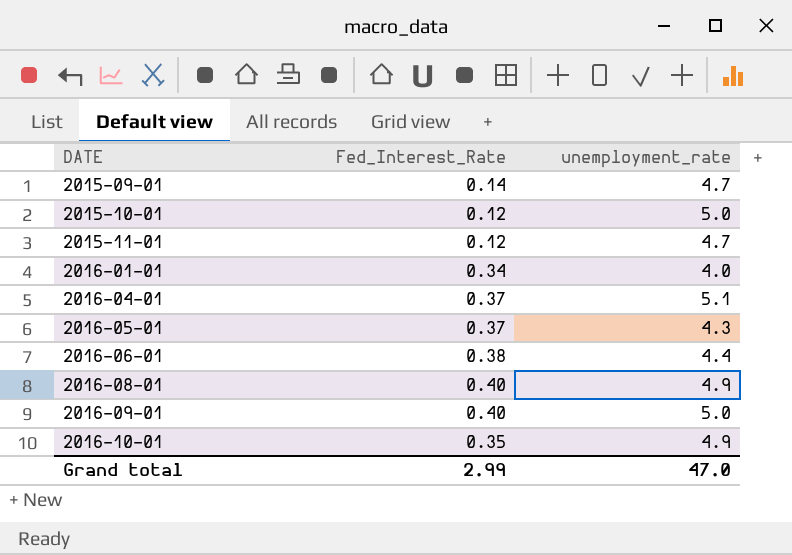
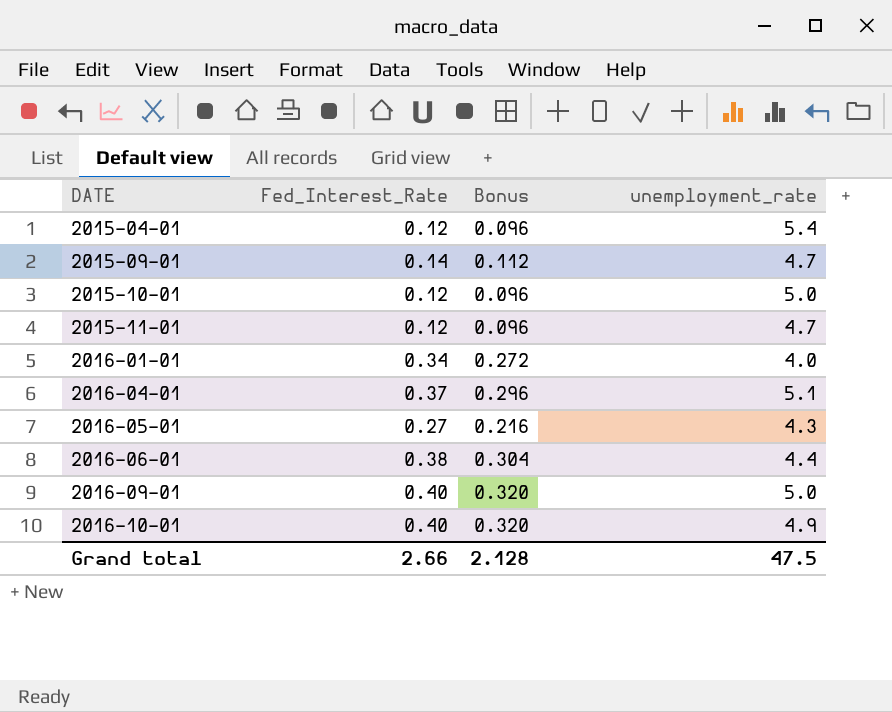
column Bonus | formula: none -> [Fed_Interest_Rate] * 0.8
row 2016-08-01: 0.40 | 4.9 -> none
row 2015-04-01: none -> 0.12 | 0.096 | 5.4
2016-05-01 | Fed_Interest_Rate: 0.37 -> 0.27
2016-10-01 | Fed_Interest_Rate: 0.35 -> 0.40
Grand total | Fed_Interest_Rate: 2.99 -> 2.66
Grand total | unemployment_rate: 47.0 -> 47.5

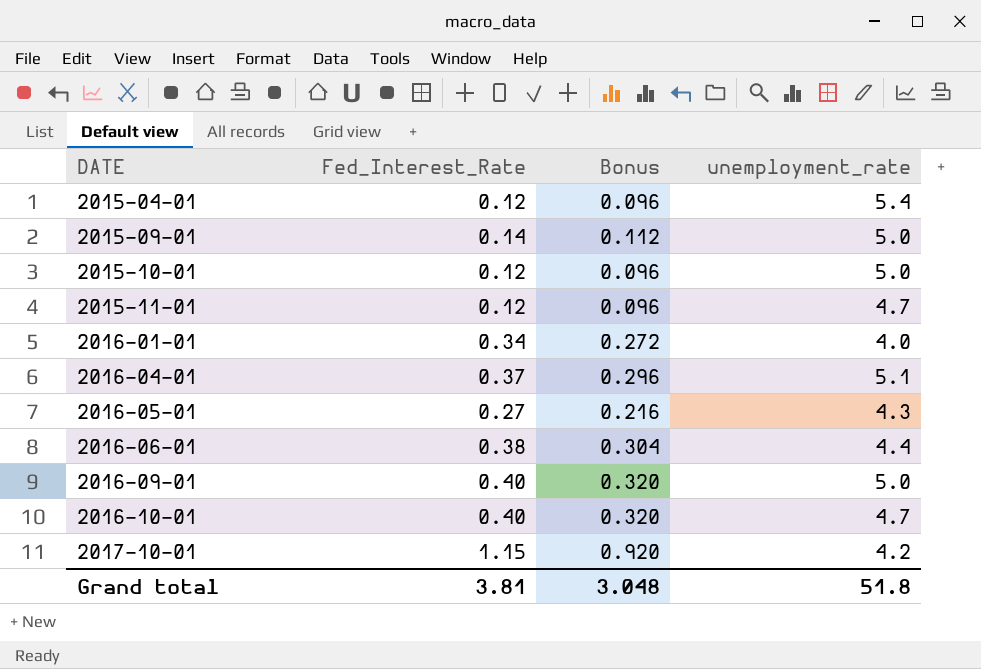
2015-09-01 | unemployment_rate: 4.7 -> 5.0
2016-10-01 | unemployment_rate: 4.9 -> 4.7
row 2017-10-01: none -> 1.15 | 0.920 | 4.2
Grand total | Fed_Interest_Rate: 2.66 -> 3.81
Grand total | Bonus: 2.128 -> 3.048
Grand total | unemployment_rate: 47.5 -> 51.8

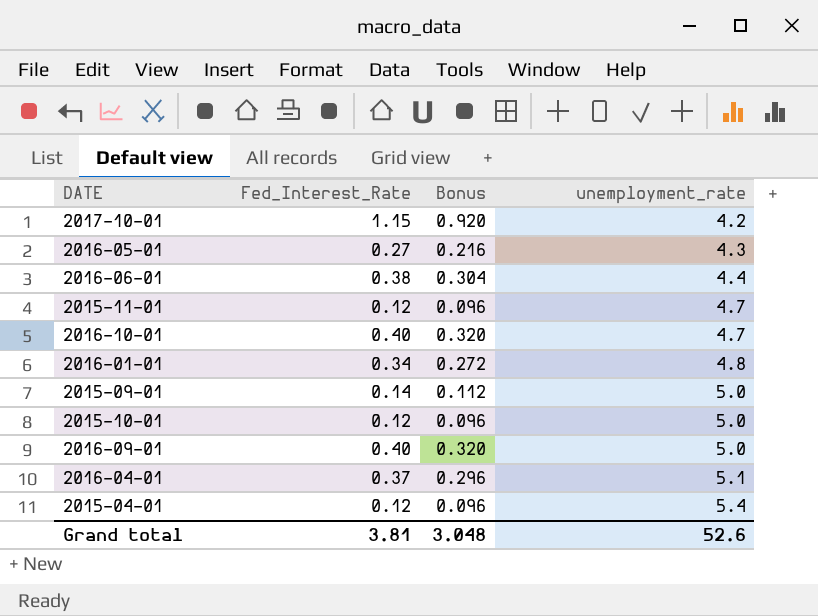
row order: DATE ascending -> unemployment_rate ascending
2016-01-01 | unemployment_rate: 4.0 -> 4.8
Grand total | unemployment_rate: 51.8 -> 52.6

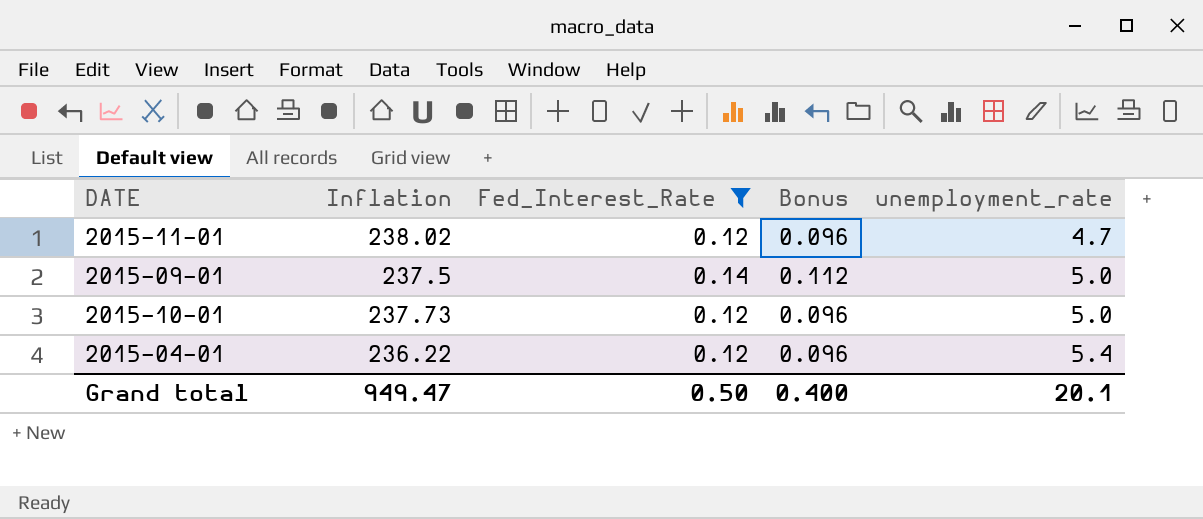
filter: none -> Fed_Interest_Rate <= 0.14
column Inflation | position: none -> 2
Grand total | Fed_Interest_Rate: 3.81 -> 0.50
Grand total | Bonus: 3.048 -> 0.400
Grand total | unemployment_rate: 52.6 -> 20.1

